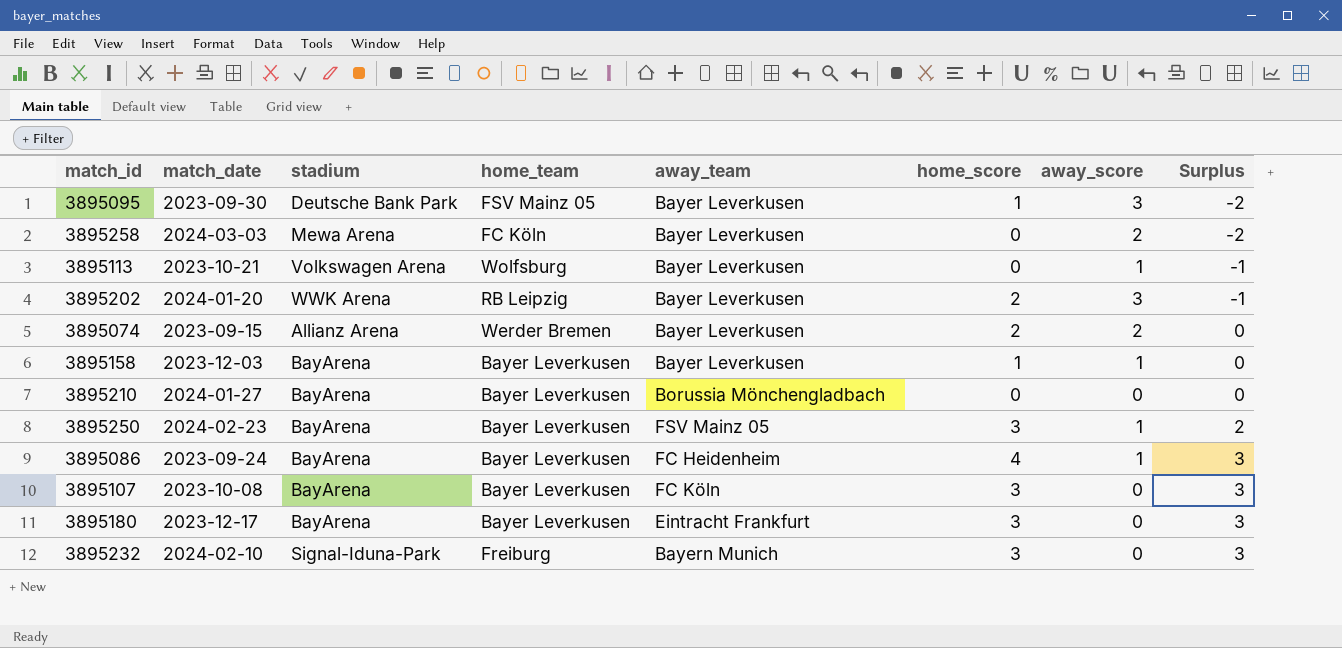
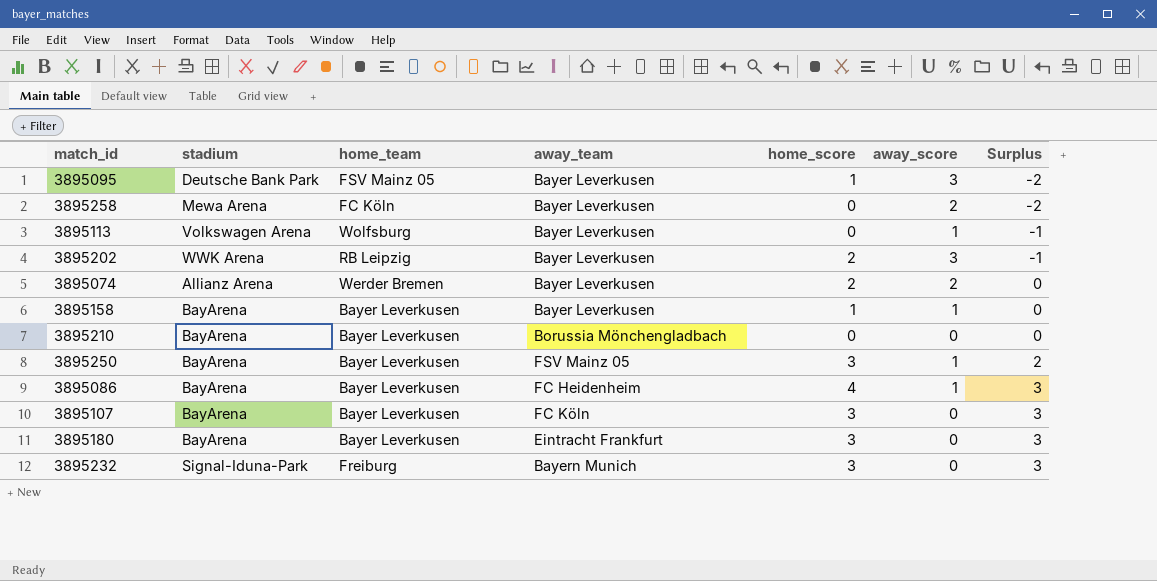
column match_date | position: 2 -> none

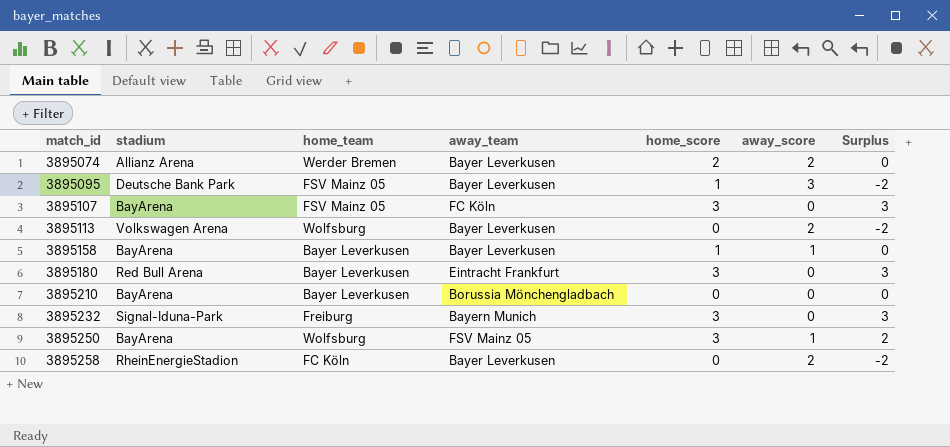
row order: Surplus ascending -> match_id ascending
row 3895202: WWK Arena | RB Leipzig | Bayer Leverkusen | 2 | 3 | -1 -> none
row 3895086: BayArena | Bayer Leverkusen | FC Heidenheim | 4 | 1 | 3 -> none
3895107 | home_team: Bayer Leverkusen -> FSV Mainz 05
3895113 | away_score: 1 -> 2
3895113 | Surplus: -1 -> -2
3895180 | stadium: BayArena -> Red Bull Arena
3895250 | home_team: Bayer Leverkusen -> Wolfsburg
3895258 | stadium: Mewa Arena -> RheinEnergieStadion

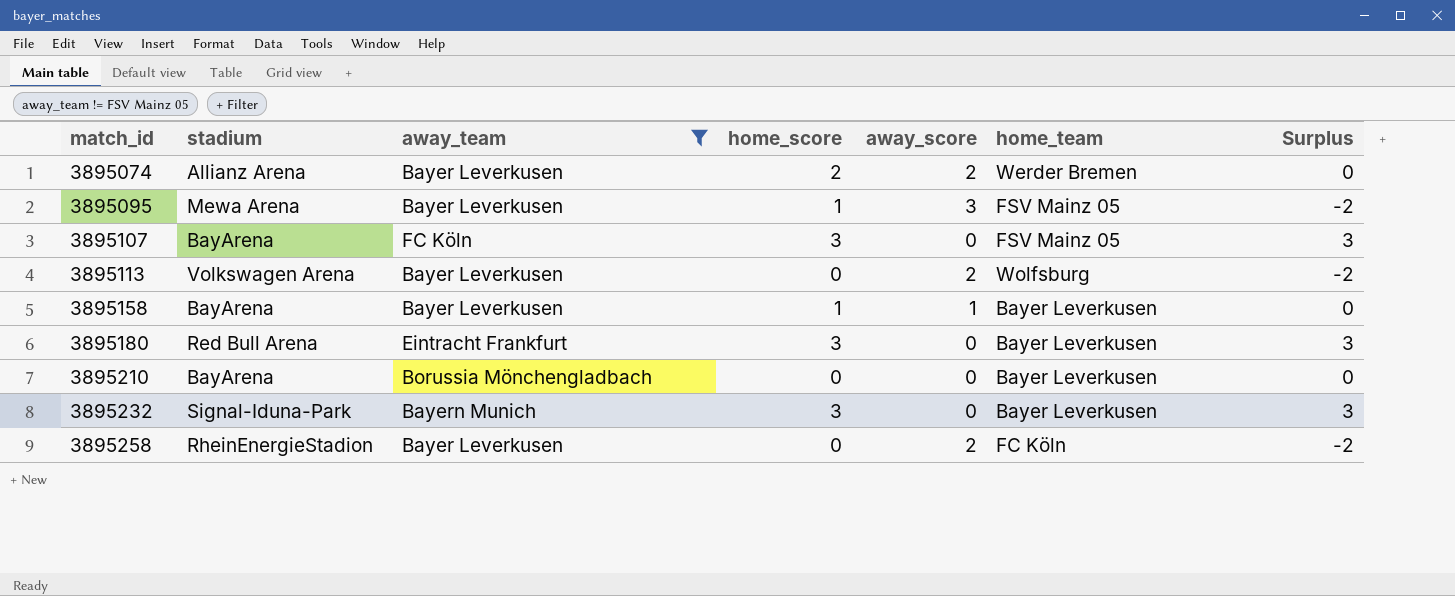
filter: none -> away_team != FSV Mainz 05
column home_team | position: 3 -> 6
3895095 | stadium: Deutsche Bank Park -> Mewa Arena
3895232 | home_team: Freiburg -> Bayer Leverkusen

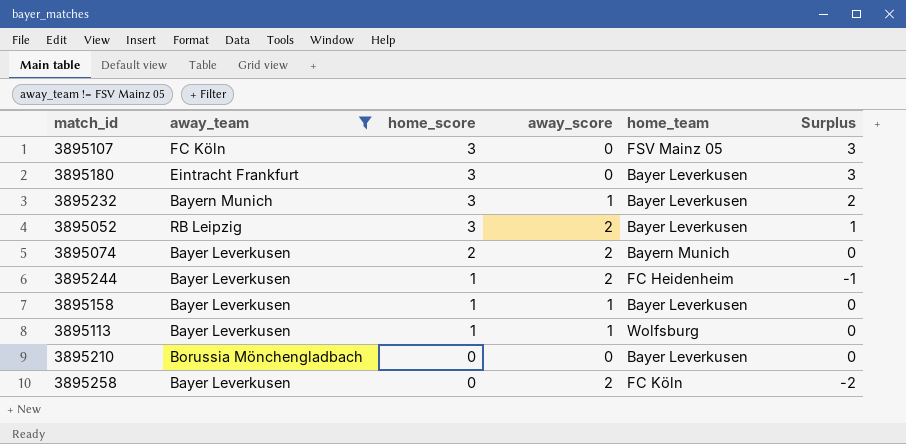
row order: match_id ascending -> home_score descending
column stadium | position: 2 -> none
row 3895095: Mewa Arena | Bayer Leverkusen | 1 | 3 | FSV Mainz 05 | -2 -> none
3895232 | away_score: 0 -> 1
3895232 | Surplus: 3 -> 2
row 3895052: none -> RB Leipzig | 3 | 2 | Bayer Leverkusen | 1
3895074 | home_team: Werder Bremen -> Bayern Munich
row 3895244: none -> Bayer Leverkusen | 1 | 2 | FC Heidenheim | -1
3895113 | home_score: 0 -> 1
3895113 | away_score: 2 -> 1
3895113 | Surplus: -2 -> 0

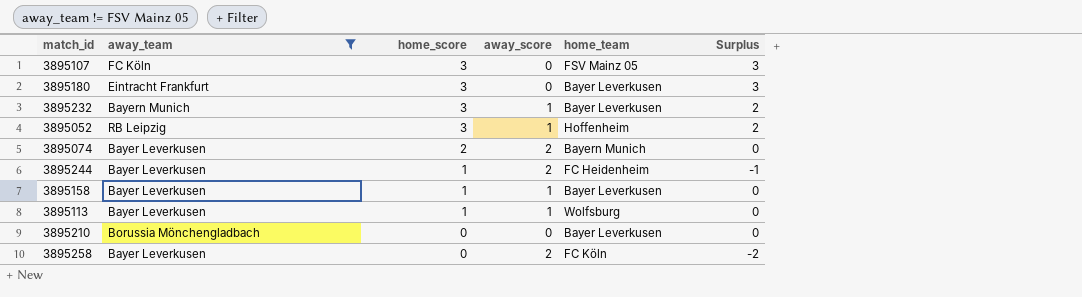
3895052 | away_score: 2 -> 1
3895052 | home_team: Bayer Leverkusen -> Hoffenheim
3895052 | Surplus: 1 -> 2

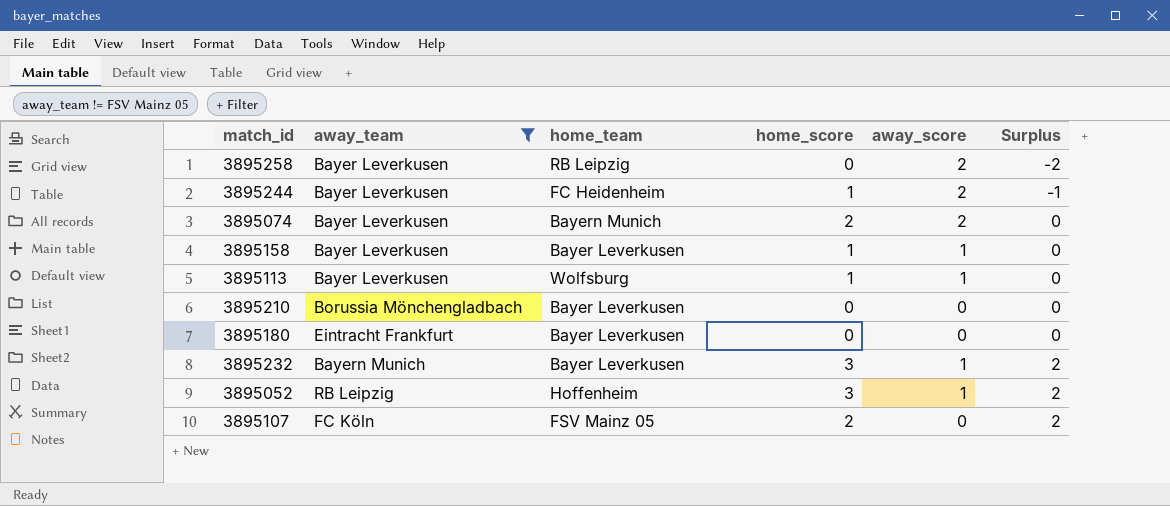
row order: home_score descending -> Surplus ascending
column home_team | position: 5 -> 3
3895258 | home_team: FC Köln -> RB Leipzig
3895180 | home_score: 3 -> 0
3895180 | Surplus: 3 -> 0
3895107 | home_score: 3 -> 2
3895107 | Surplus: 3 -> 2

